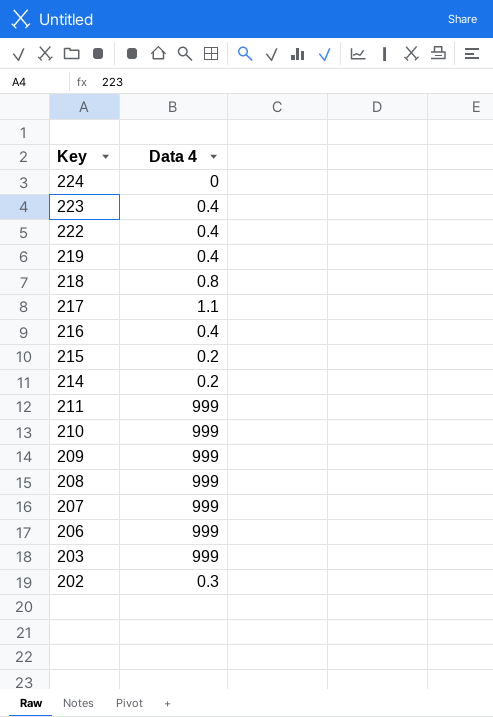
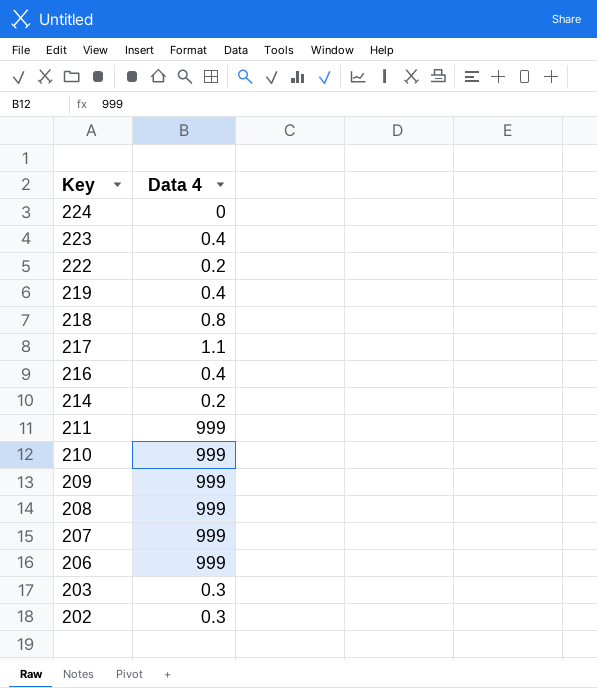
row 215: 0.2 -> none
222 | Data 4: 0.4 -> 0.2
203 | Data 4: 999 -> 0.3

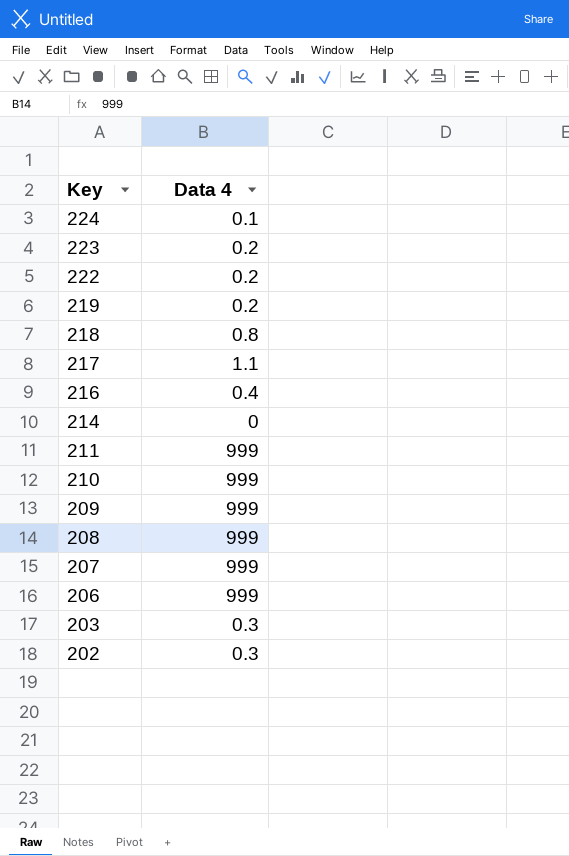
224 | Data 4: 0 -> 0.1
223 | Data 4: 0.4 -> 0.2
219 | Data 4: 0.4 -> 0.2
214 | Data 4: 0.2 -> 0

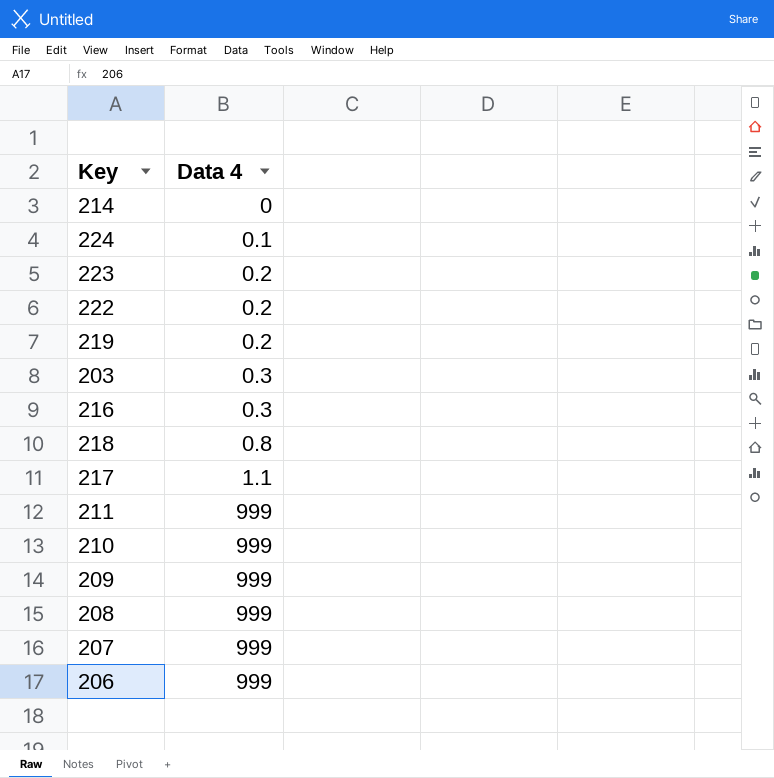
row order: Key descending -> Data 4 ascending
row 202: 0.3 -> none
216 | Data 4: 0.4 -> 0.3

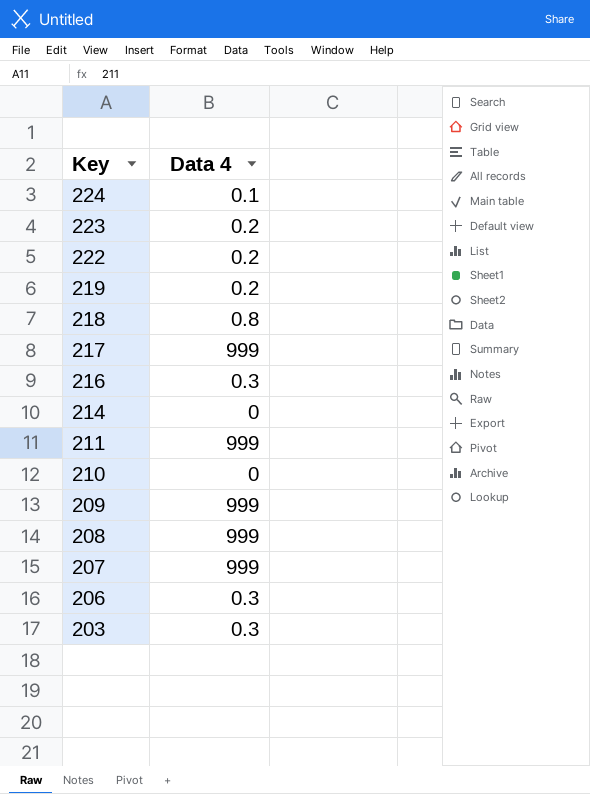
row order: Data 4 ascending -> Key descending
217 | Data 4: 1.1 -> 999
210 | Data 4: 999 -> 0
206 | Data 4: 999 -> 0.3

